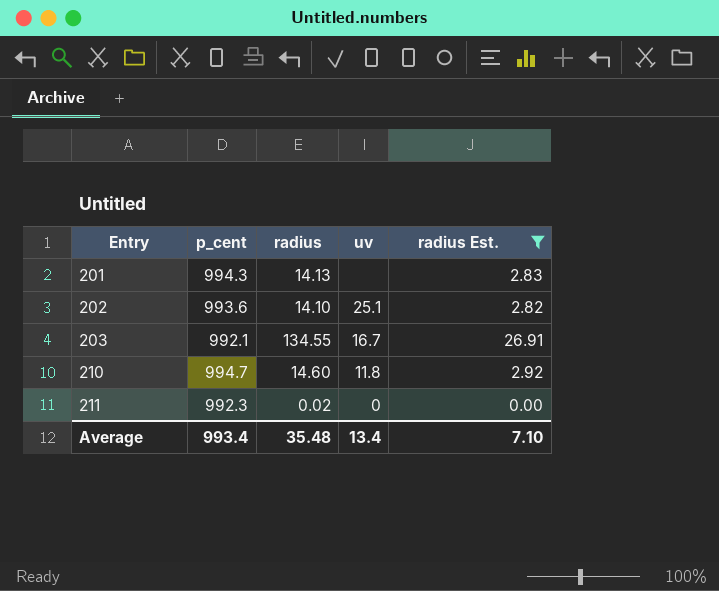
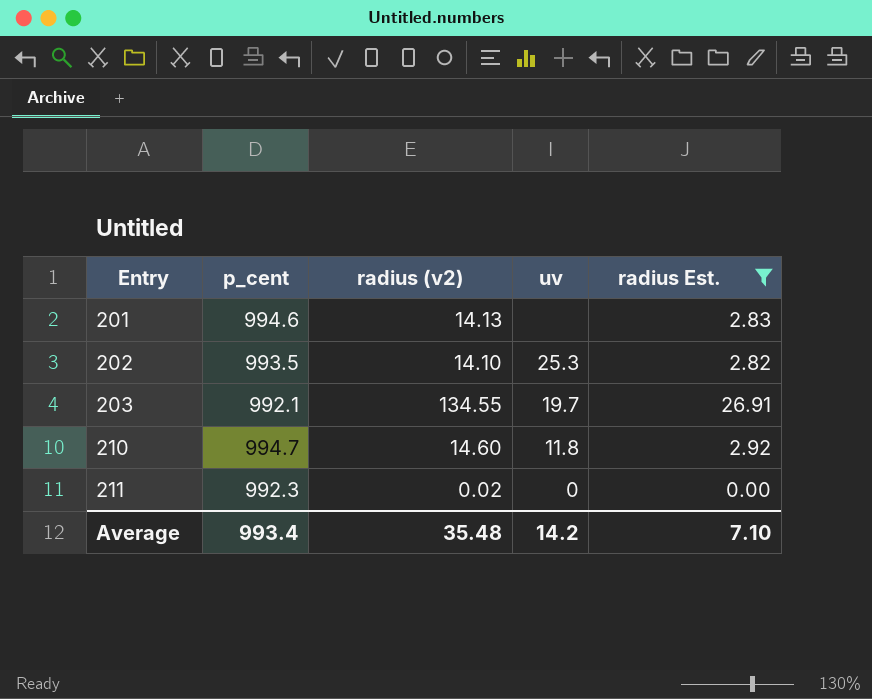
column name: radius -> radius (v2)
201 | p_cent: 994.3 -> 994.6
202 | p_cent: 993.6 -> 993.5
202 | uv: 25.1 -> 25.3
203 | uv: 16.7 -> 19.7
Average | uv: 13.4 -> 14.2

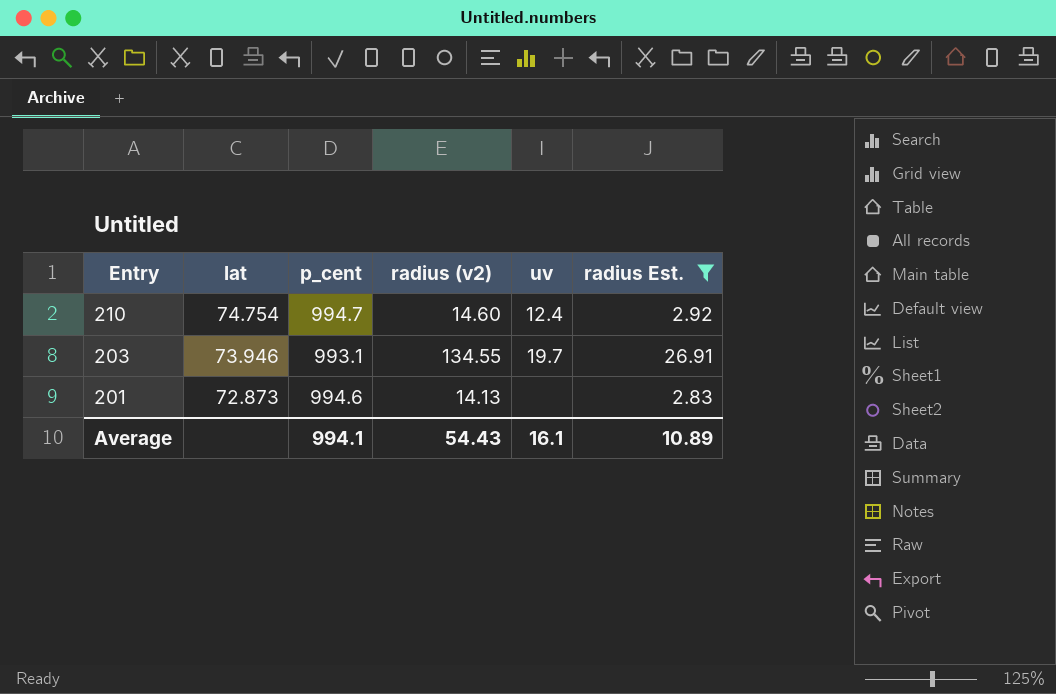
row order: Entry ascending -> Entry descending
column lat | position: none -> 2
row 202: 993.5 | 14.10 | 25.3 | 2.82 -> none
row 211: 992.3 | 0.02 | 0 | 0.00 -> none
210 | uv: 11.8 -> 12.4
203 | p_cent: 992.1 -> 993.1
Average | p_cent: 993.4 -> 994.1
Average | radius (v2): 35.48 -> 54.43
Average | uv: 14.2 -> 16.1
Average | radius Est.: 7.10 -> 10.89

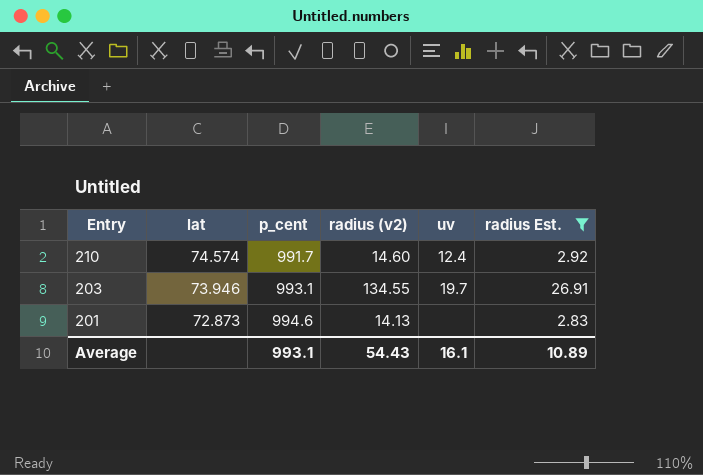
210 | lat: 74.754 -> 74.574
210 | p_cent: 994.7 -> 991.7
Average | p_cent: 994.1 -> 993.1

